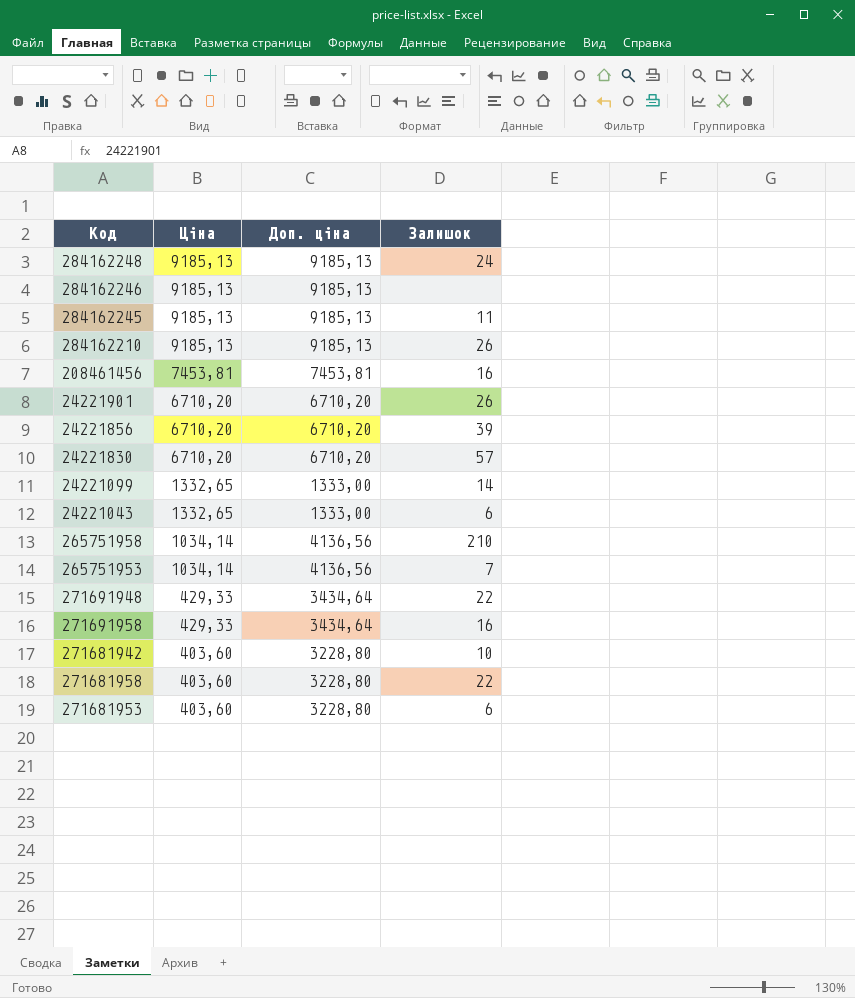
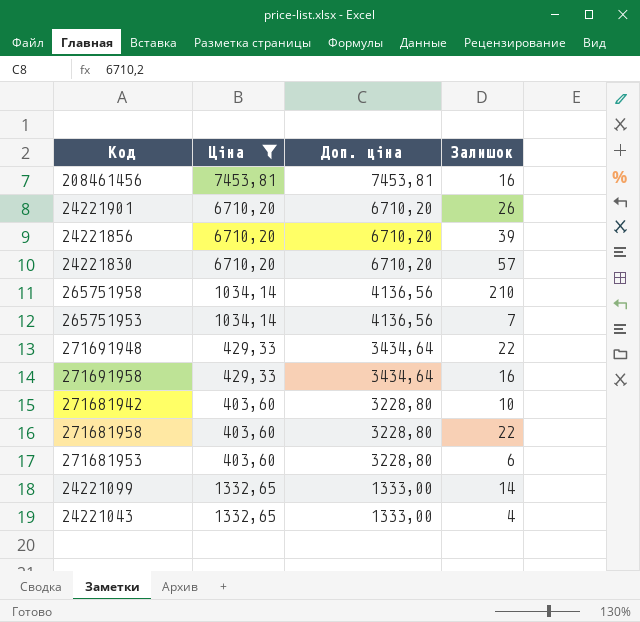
filter: none -> Ціна != 9185,13
row order: Ціна descending -> Доп. ціна descending
24221043 | Залишок: 6 -> 4

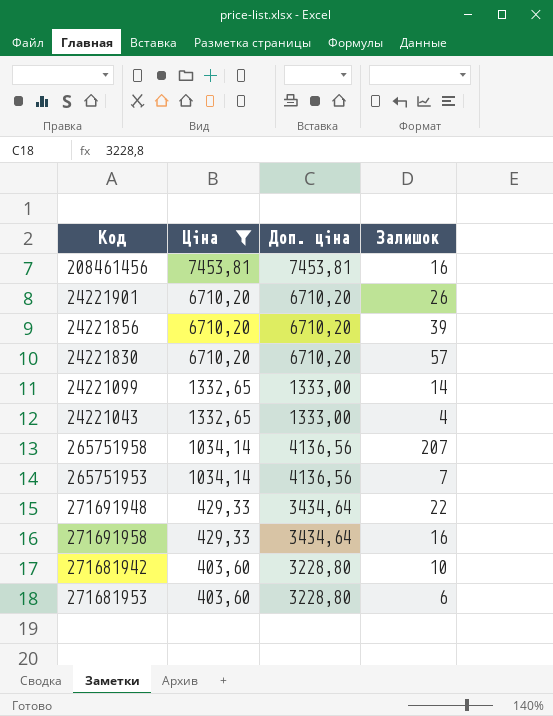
row order: Доп. ціна descending -> Ціна descending
row 271681958: 403,60 | 3228,80 | 22 -> none
265751958 | Залишок: 210 -> 207

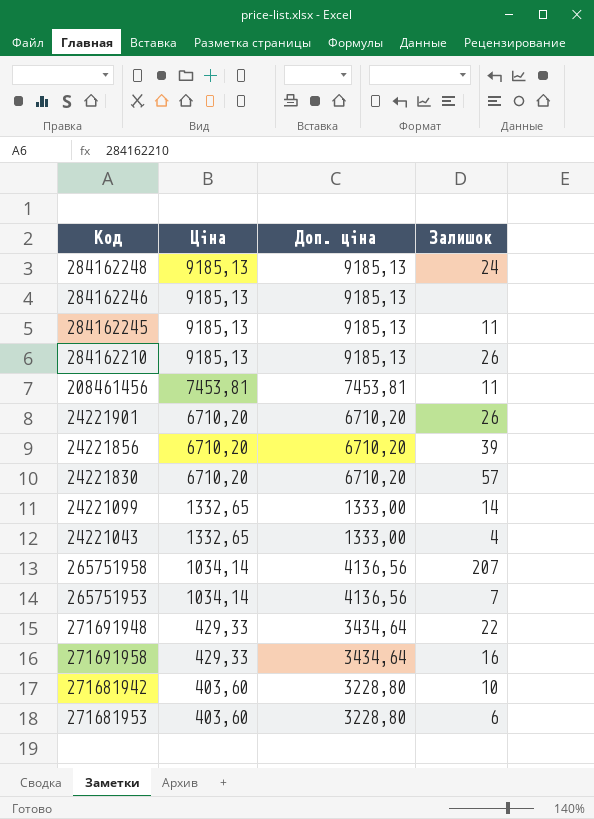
filter: Ціна != 9185,13 -> none
208461456 | Залишок: 16 -> 11

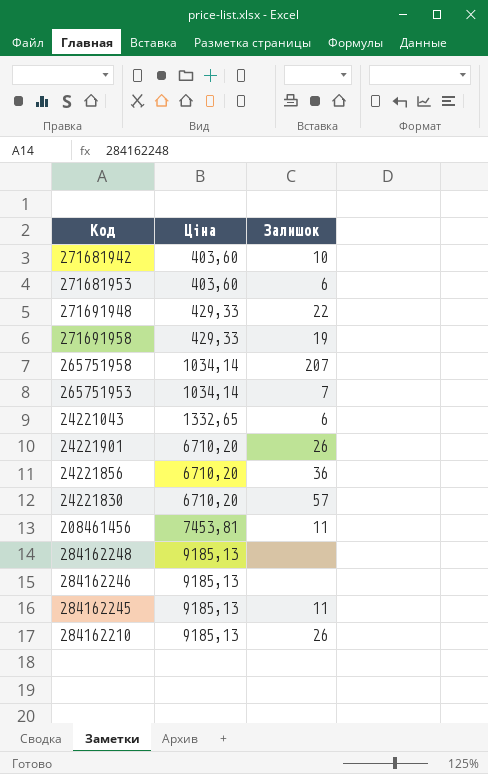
row order: Ціна descending -> Ціна ascending
column Доп. ціна | position: 3 -> none
row 24221099: 1332,65 | 1333,00 | 14 -> none
271691958 | Залишок: 16 -> 19
24221043 | Залишок: 4 -> 6
24221856 | Залишок: 39 -> 36
284162248 | Залишок: 24 -> none

